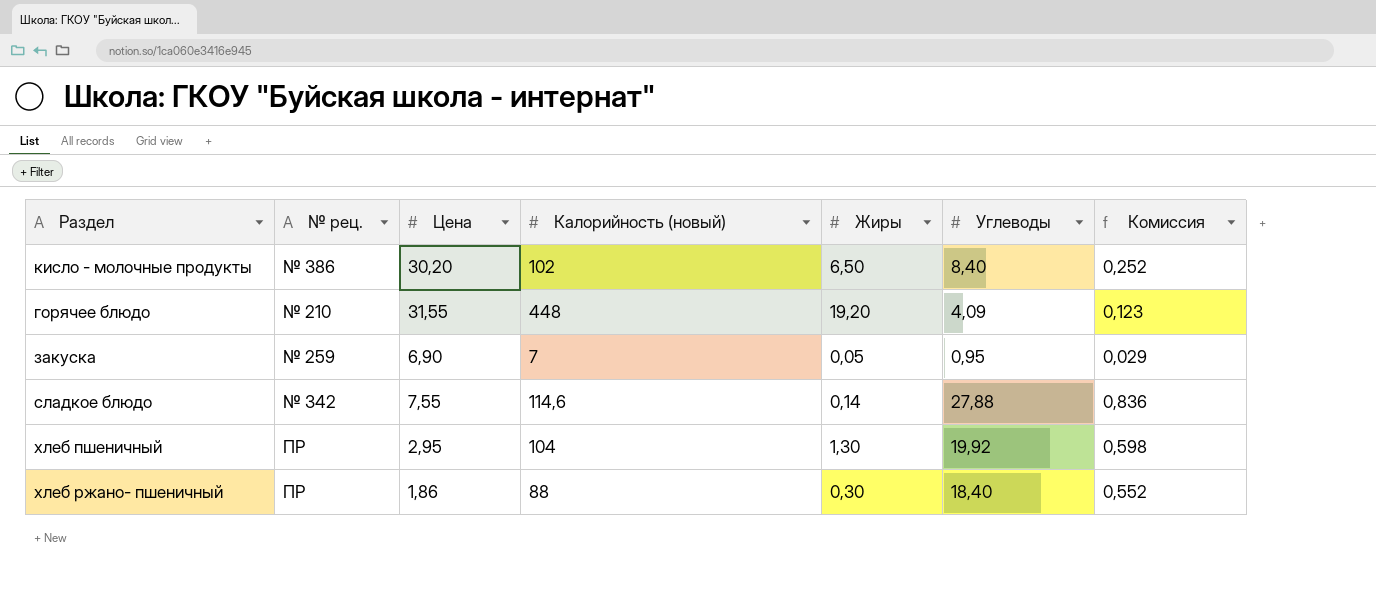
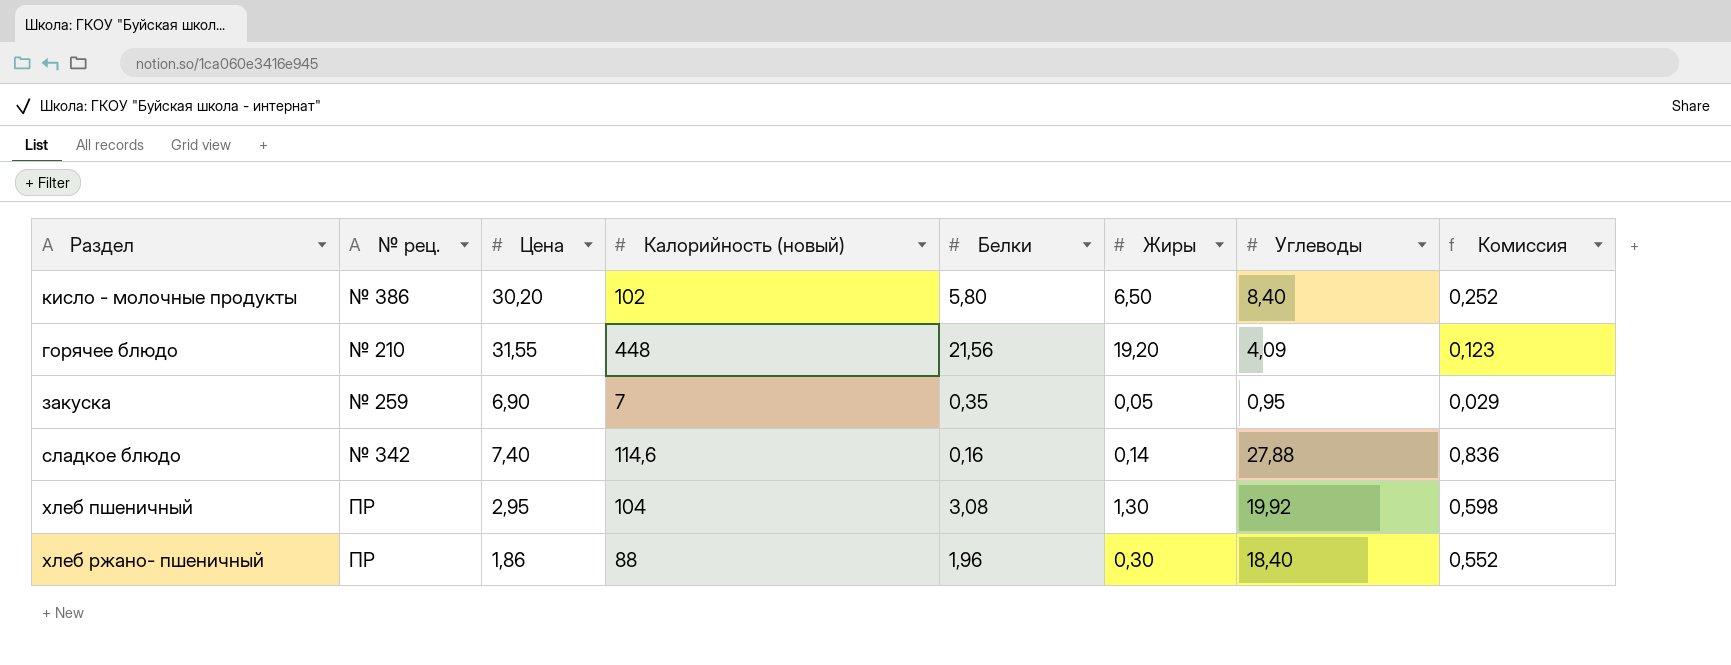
column Белки | position: none -> 5
сладкое блюдо | Цена: 7,55 -> 7,40

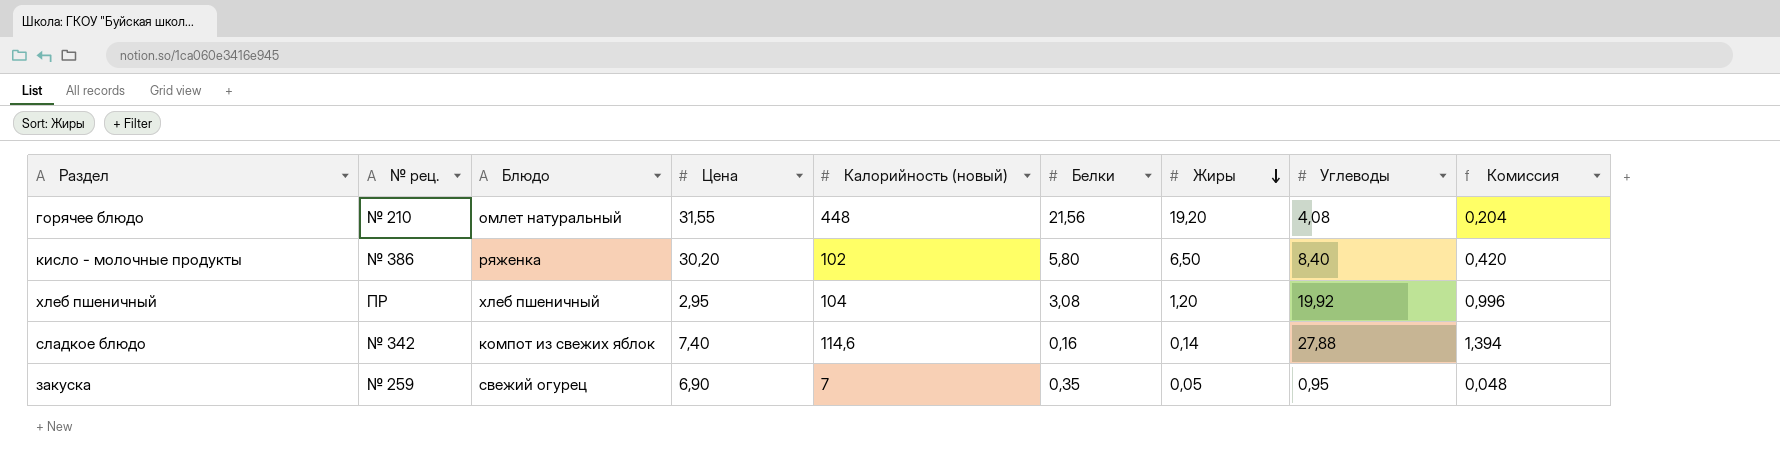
row order: none -> Жиры descending
column Блюдо | position: none -> 3
column Комиссия | formula: [Углеводы] * 0,03 -> [Углеводы] * 0,05
row хлеб ржано- пшеничный: ПР | 1,86 | 88 | 1,96 | 0,30 | 18,40 | 0,552 -> none
горячее блюдо | Углеводы: 4,09 -> 4,08
хлеб пшеничный | Жиры: 1,30 -> 1,20

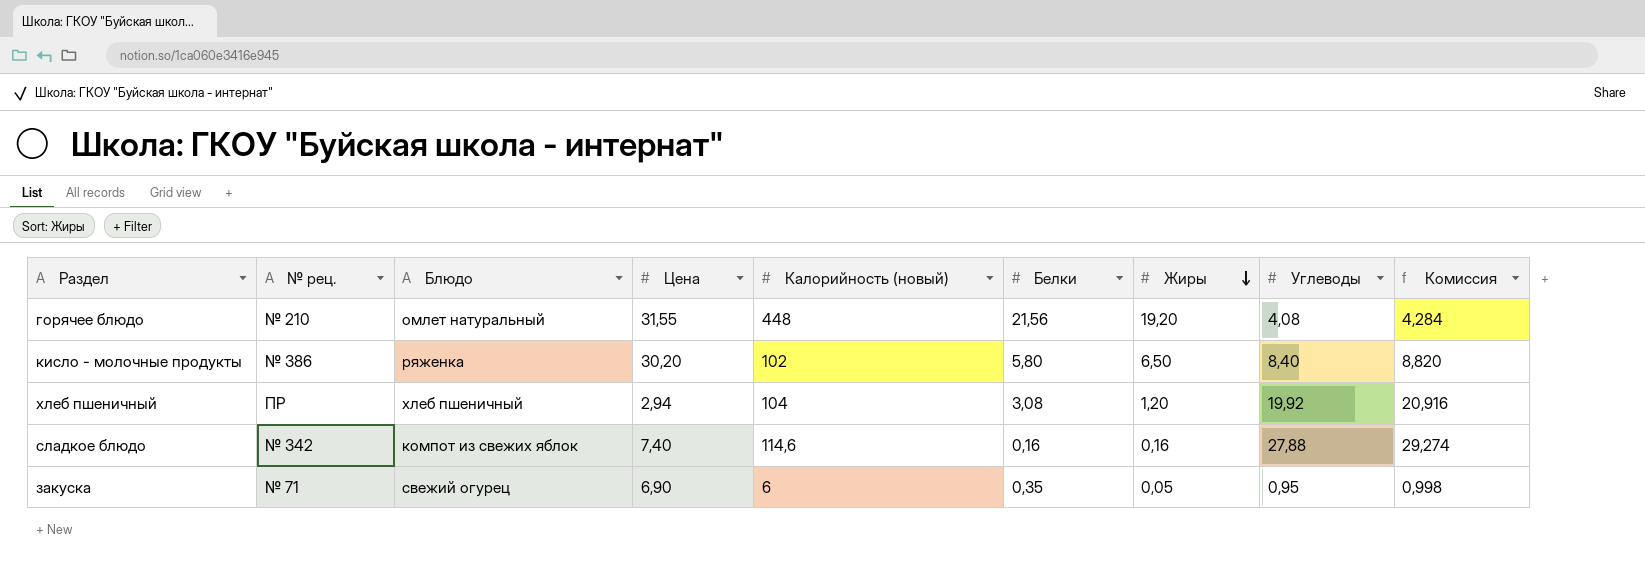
column Комиссия | formula: [Углеводы] * 0,05 -> [Углеводы] * 1,05
хлеб пшеничный | Цена: 2,95 -> 2,94
сладкое блюдо | Жиры: 0,14 -> 0,16
закуска | № рец.: № 259 -> № 71
закуска | Калорийность (новый): 7 -> 6

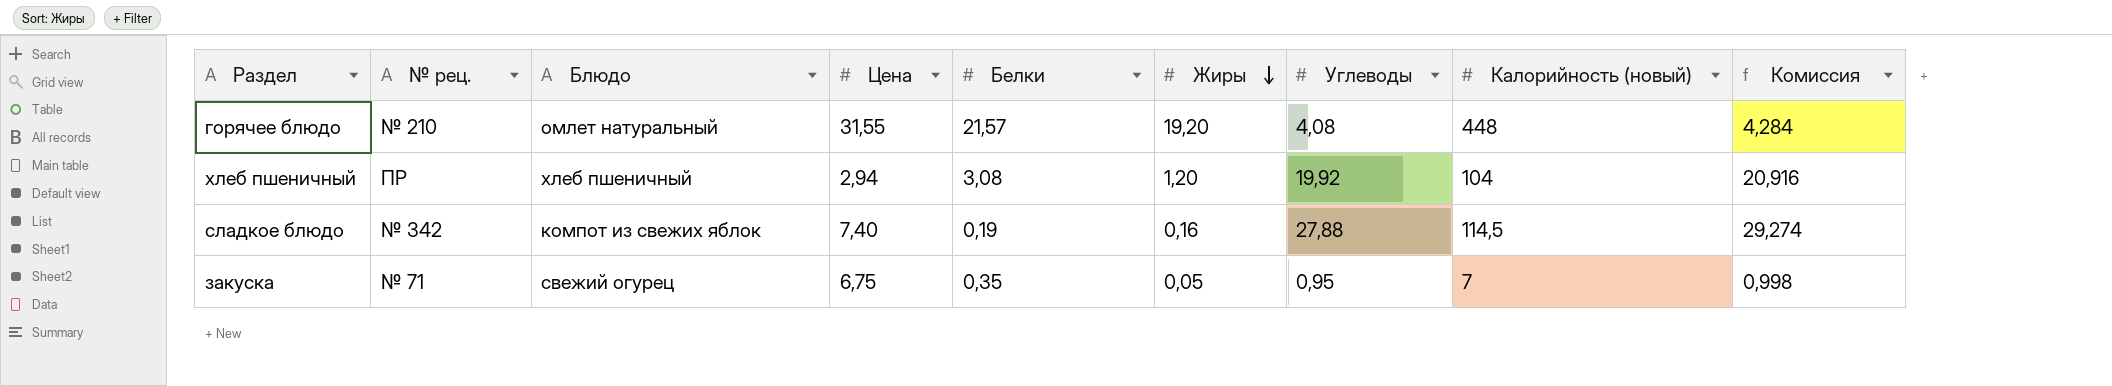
column Калорийность (новый) | position: 5 -> 8
row кисло - молочные продукты: № 386 | ряженка | 30,20 | 102 | 5,80 | 6,50 | 8,40 | 8,820 -> none
горячее блюдо | Белки: 21,56 -> 21,57
сладкое блюдо | Белки: 0,16 -> 0,19
сладкое блюдо | Калорийность (новый): 114,6 -> 114,5
закуска | Цена: 6,90 -> 6,75
закуска | Калорийность (новый): 6 -> 7

